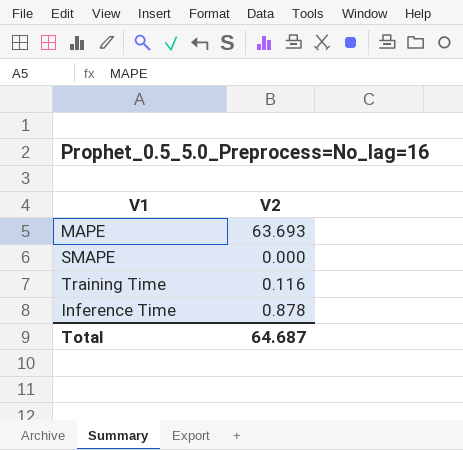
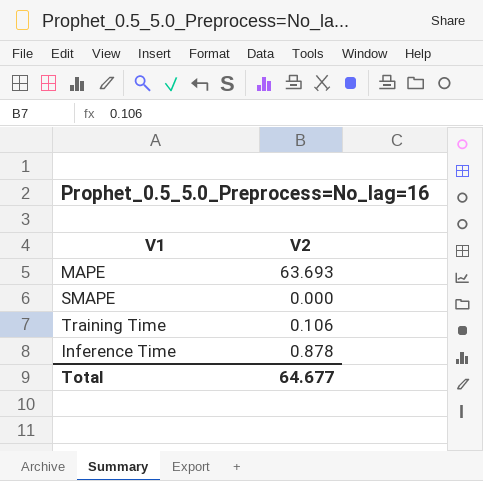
Training Time | V2: 0.116 -> 0.106
Total | V2: 64.687 -> 64.677

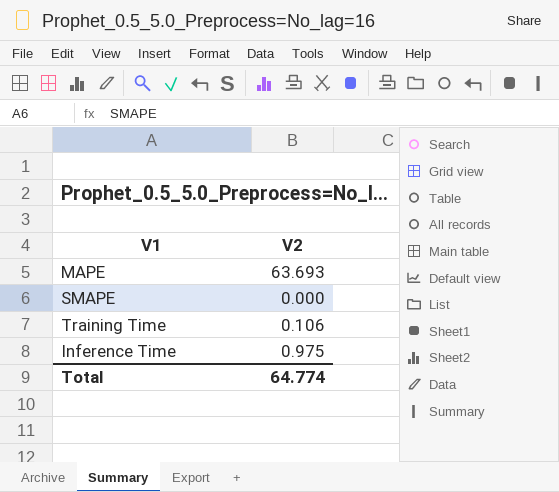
Inference Time | V2: 0.878 -> 0.975
Total | V2: 64.677 -> 64.774

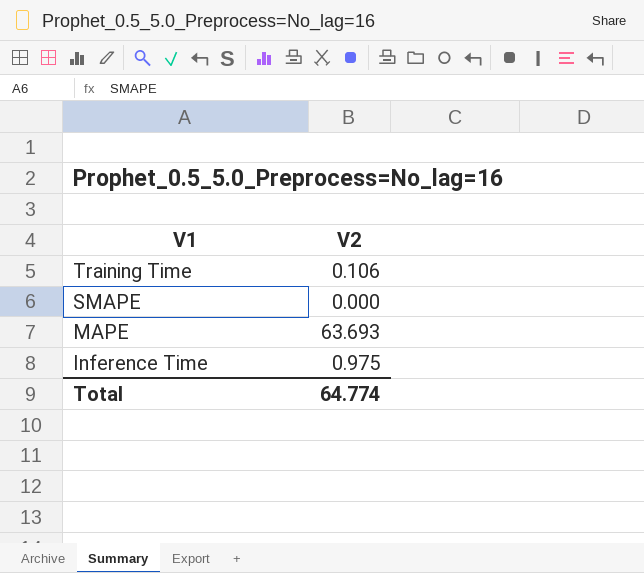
row order: none -> V1 descending

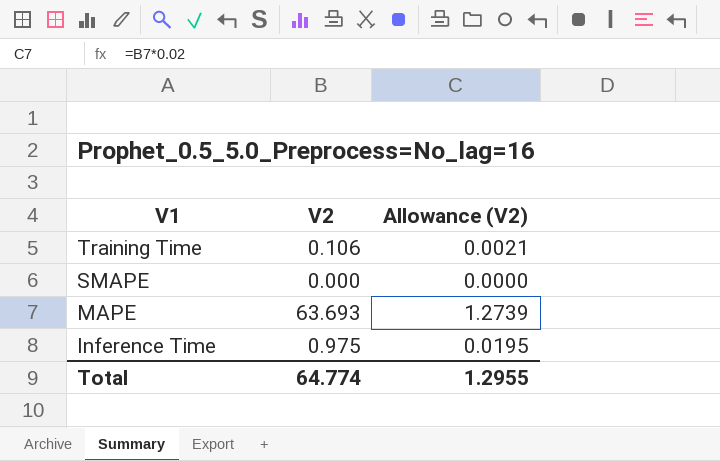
column Allowance (V2) | formula: none -> [V2] * 0.02

